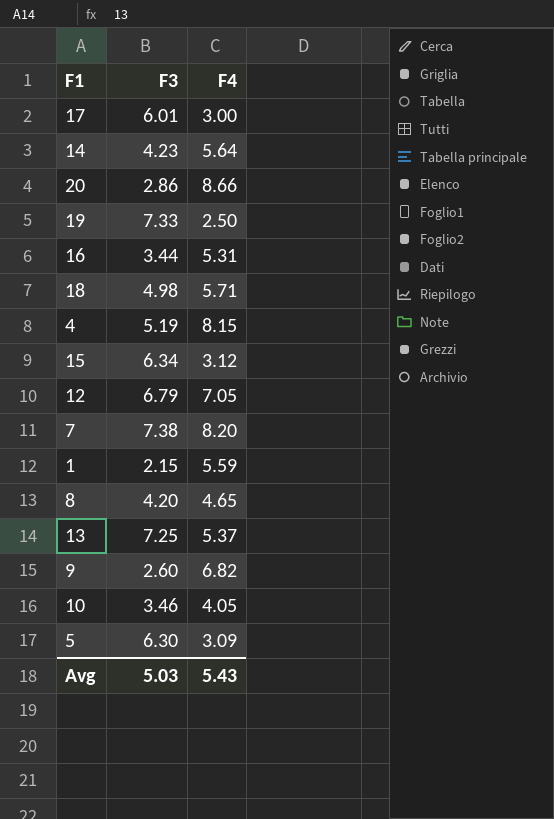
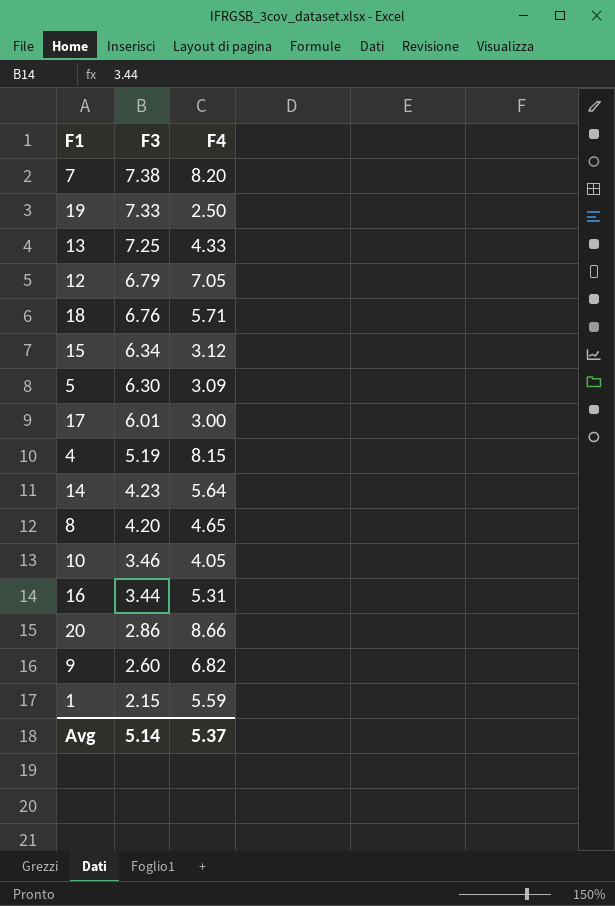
row order: none -> F3 descending
13 | F4: 5.37 -> 4.33
18 | F3: 4.98 -> 6.76
Avg | F3: 5.03 -> 5.14
Avg | F4: 5.43 -> 5.37

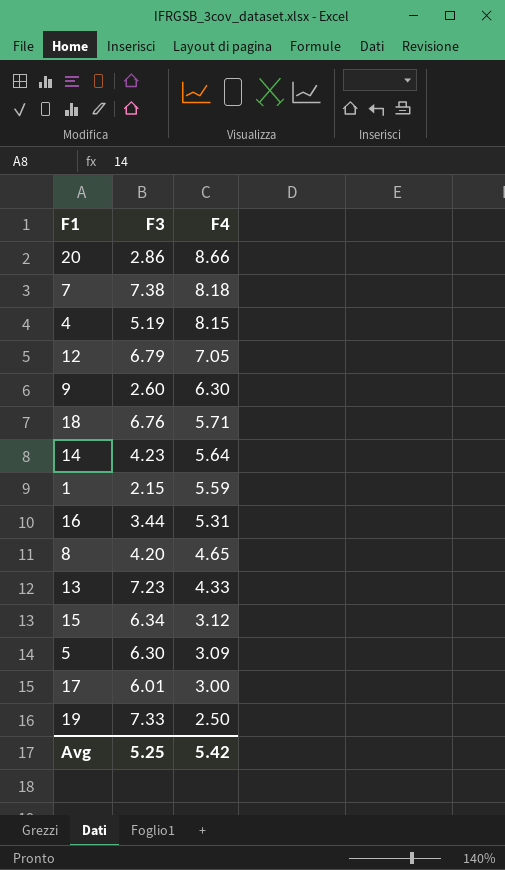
row order: F3 descending -> F4 descending
row 10: 3.46 | 4.05 -> none
7 | F4: 8.20 -> 8.18
9 | F4: 6.82 -> 6.30
13 | F3: 7.25 -> 7.23
Avg | F3: 5.14 -> 5.25
Avg | F4: 5.37 -> 5.42

